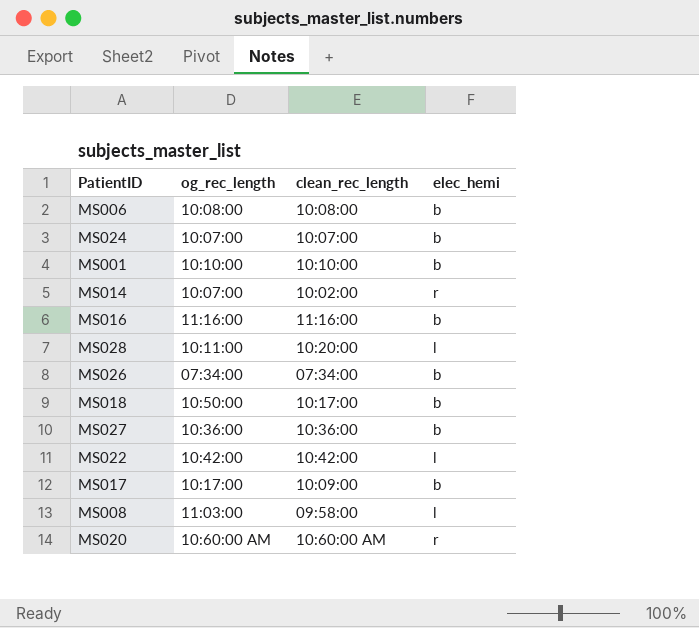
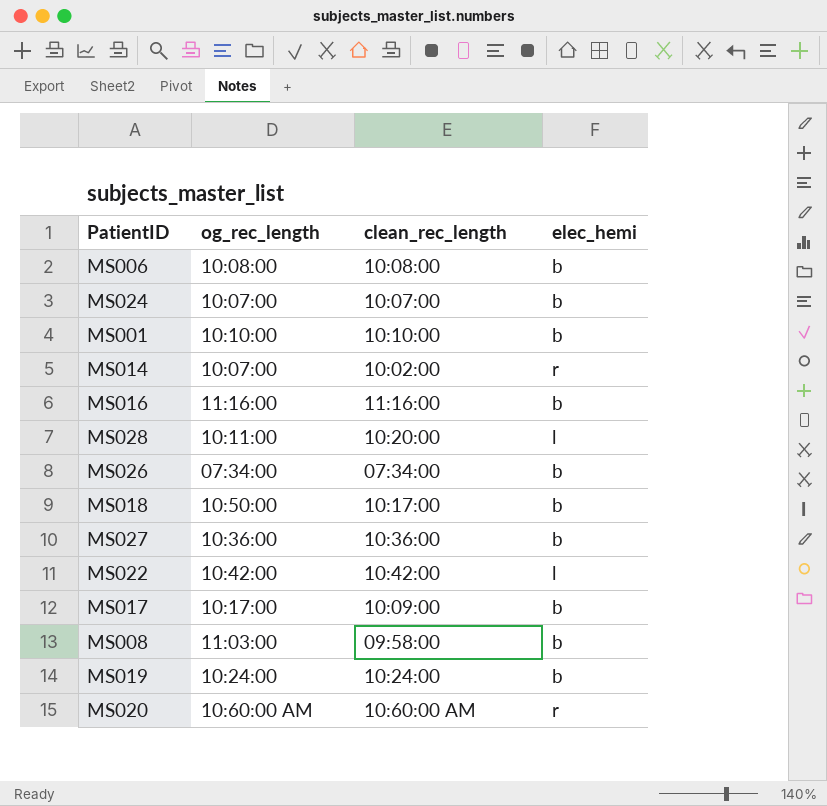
MS008 | elec_hemi: l -> b
row MS019: none -> 10:24:00 | 10:24:00 | b

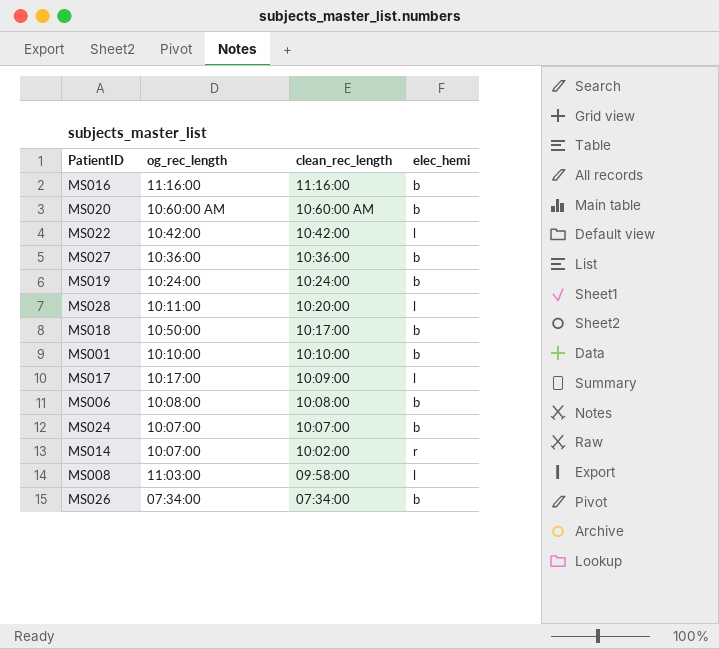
row order: none -> clean_rec_length descending
MS020 | elec_hemi: r -> b
MS017 | elec_hemi: b -> l
MS008 | elec_hemi: b -> l

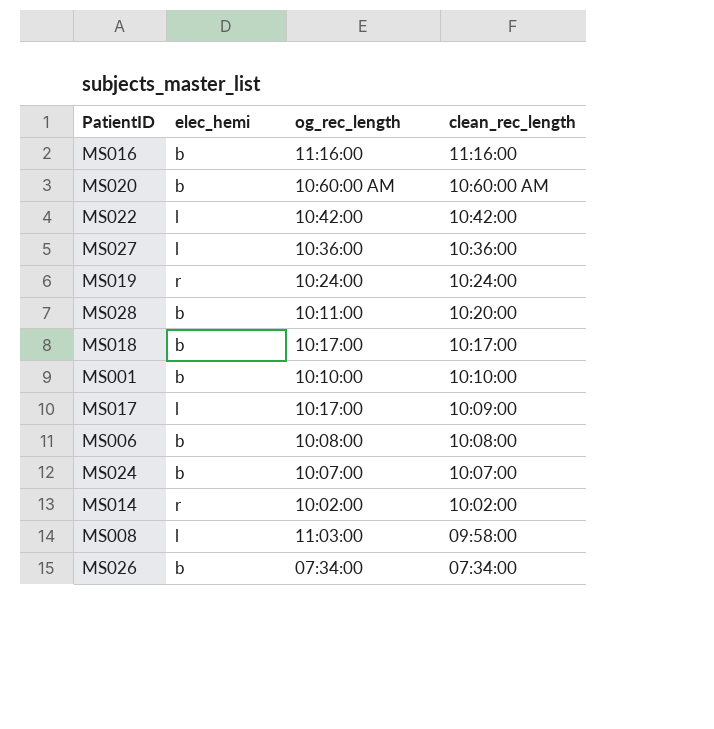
column elec_hemi | position: 4 -> 2
MS027 | elec_hemi: b -> l
MS019 | elec_hemi: b -> r
MS028 | elec_hemi: l -> b
MS018 | og_rec_length: 10:50:00 -> 10:17:00
MS014 | og_rec_length: 10:07:00 -> 10:02:00

